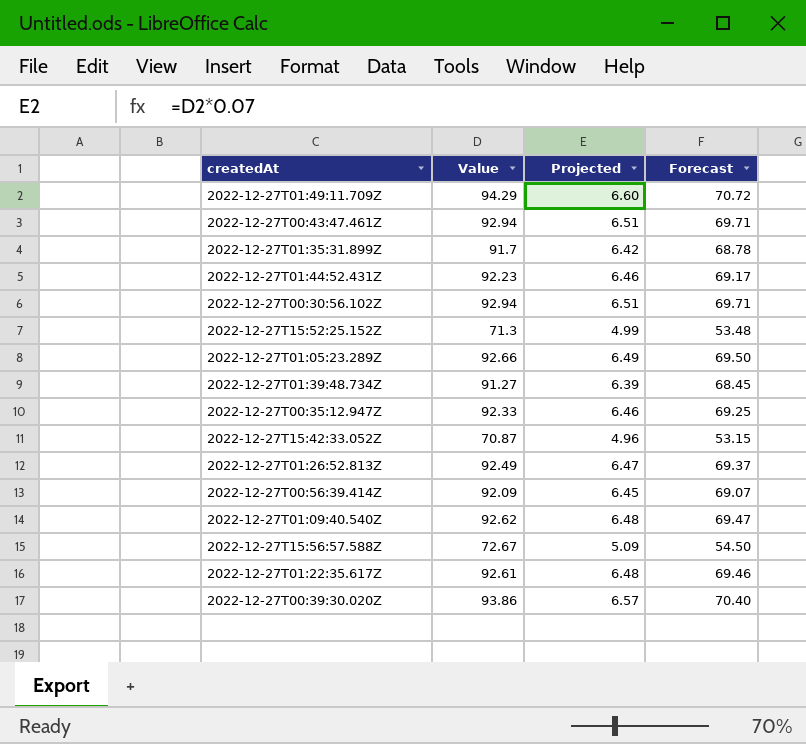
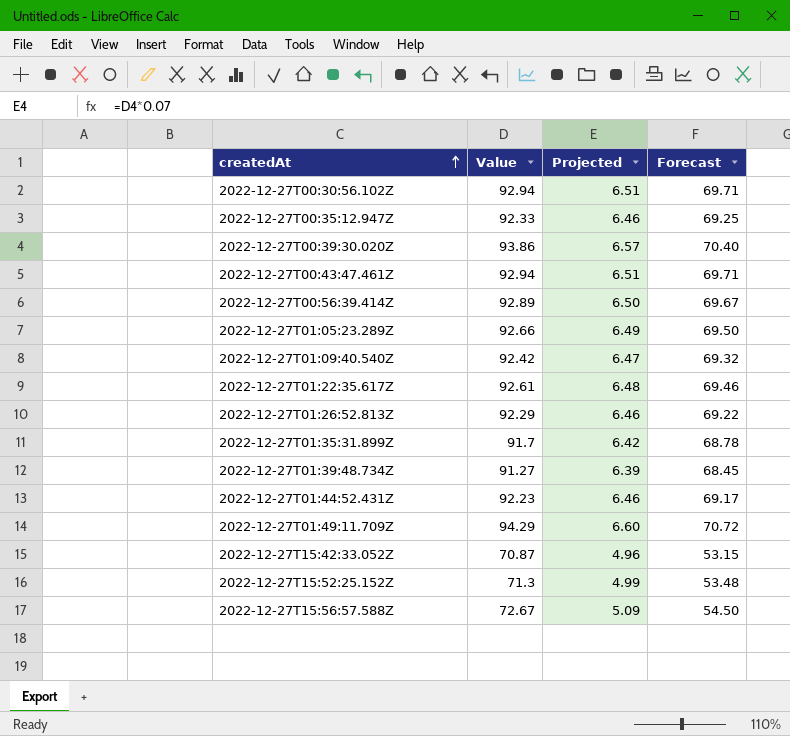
row order: none -> createdAt ascending
2022-12-27T00:56:39.414Z | Value: 92.09 -> 92.89
2022-12-27T00:56:39.414Z | Projected: 6.45 -> 6.50
2022-12-27T00:56:39.414Z | Forecast: 69.07 -> 69.67
2022-12-27T01:09:40.540Z | Value: 92.62 -> 92.42
2022-12-27T01:09:40.540Z | Projected: 6.48 -> 6.47
2022-12-27T01:09:40.540Z | Forecast: 69.47 -> 69.32
2022-12-27T01:26:52.813Z | Value: 92.49 -> 92.29
2022-12-27T01:26:52.813Z | Projected: 6.47 -> 6.46
2022-12-27T01:26:52.813Z | Forecast: 69.37 -> 69.22

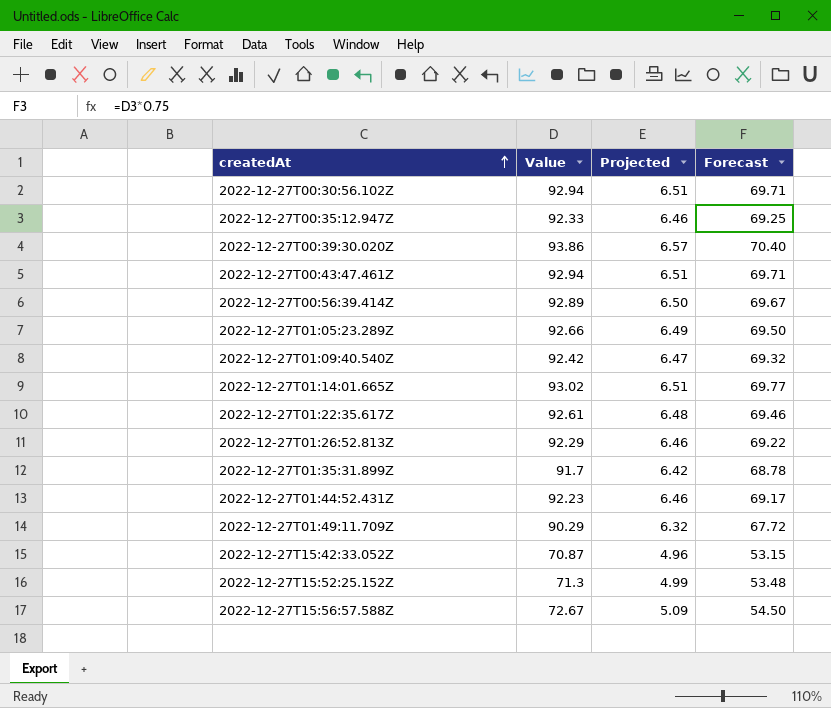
row 2022-12-27T01:39:48.734Z: 91.27 | 6.39 | 68.45 -> none
row 2022-12-27T01:14:01.665Z: none -> 93.02 | 6.51 | 69.77
2022-12-27T01:49:11.709Z | Value: 94.29 -> 90.29
2022-12-27T01:49:11.709Z | Projected: 6.60 -> 6.32
2022-12-27T01:49:11.709Z | Forecast: 70.72 -> 67.72

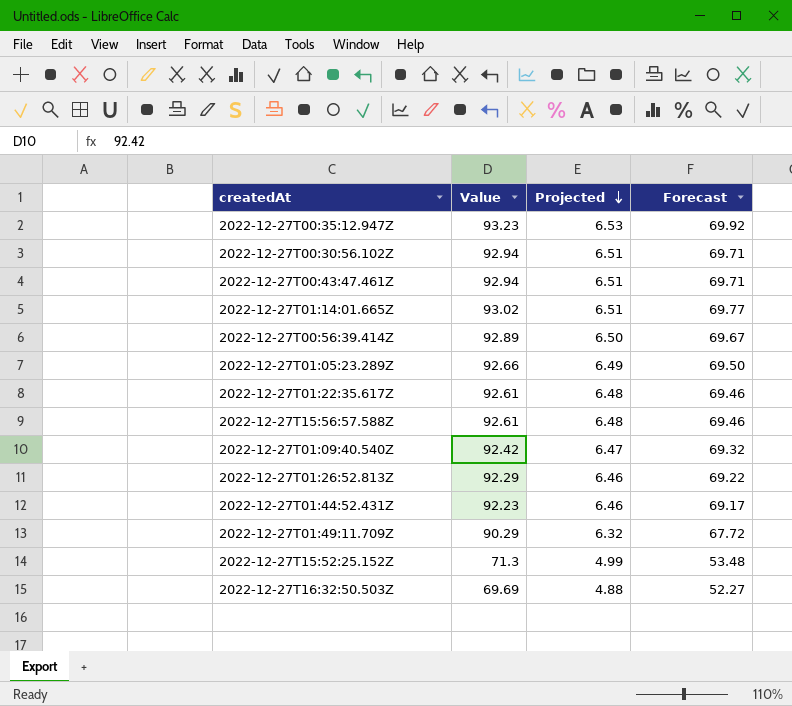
row order: createdAt ascending -> Projected descending
row 2022-12-27T00:39:30.020Z: 93.86 | 6.57 | 70.40 -> none
row 2022-12-27T01:35:31.899Z: 91.7 | 6.42 | 68.78 -> none
row 2022-12-27T15:42:33.052Z: 70.87 | 4.96 | 53.15 -> none
2022-12-27T00:35:12.947Z | Value: 92.33 -> 93.23
2022-12-27T00:35:12.947Z | Projected: 6.46 -> 6.53
2022-12-27T00:35:12.947Z | Forecast: 69.25 -> 69.92
2022-12-27T15:56:57.588Z | Value: 72.67 -> 92.61
2022-12-27T15:56:57.588Z | Projected: 5.09 -> 6.48
2022-12-27T15:56:57.588Z | Forecast: 54.50 -> 69.46
row 2022-12-27T16:32:50.503Z: none -> 69.69 | 4.88 | 52.27

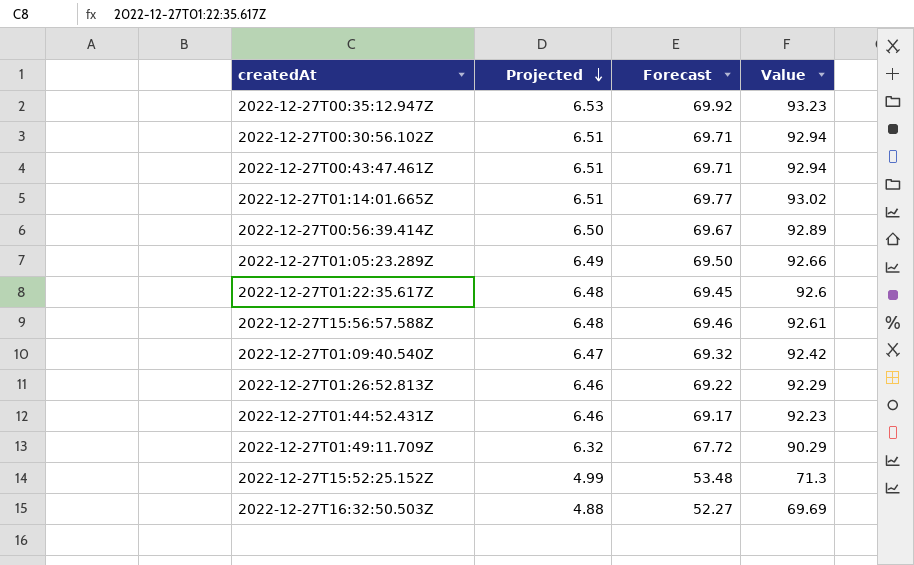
column Value | position: 2 -> 4
2022-12-27T01:22:35.617Z | Forecast: 69.46 -> 69.45
2022-12-27T01:22:35.617Z | Value: 92.61 -> 92.6

